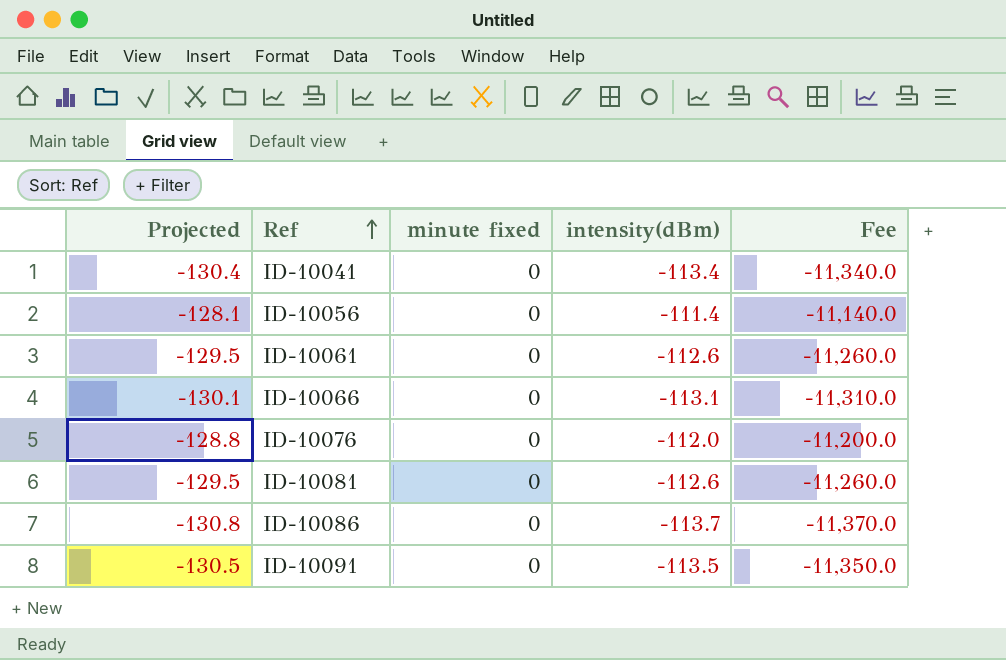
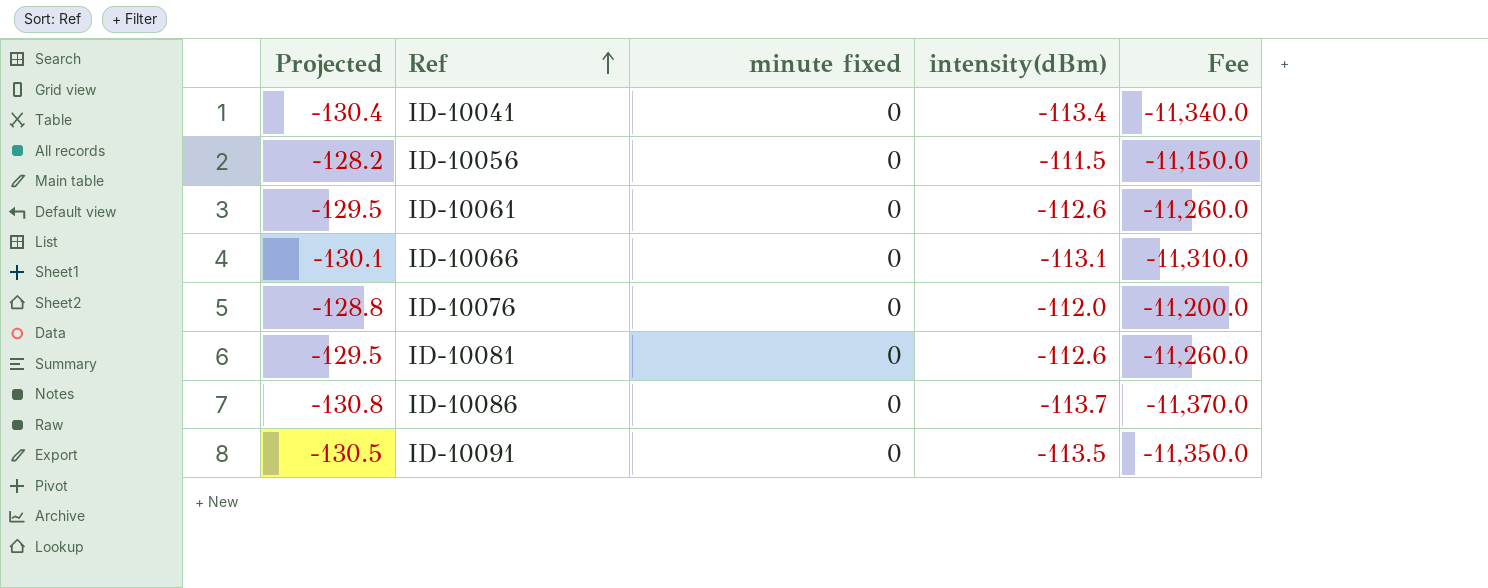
ID-10056 | Projected: -128.1 -> -128.2
ID-10056 | intensity(dBm): -111.4 -> -111.5
ID-10056 | Fee: -11,140.0 -> -11,150.0

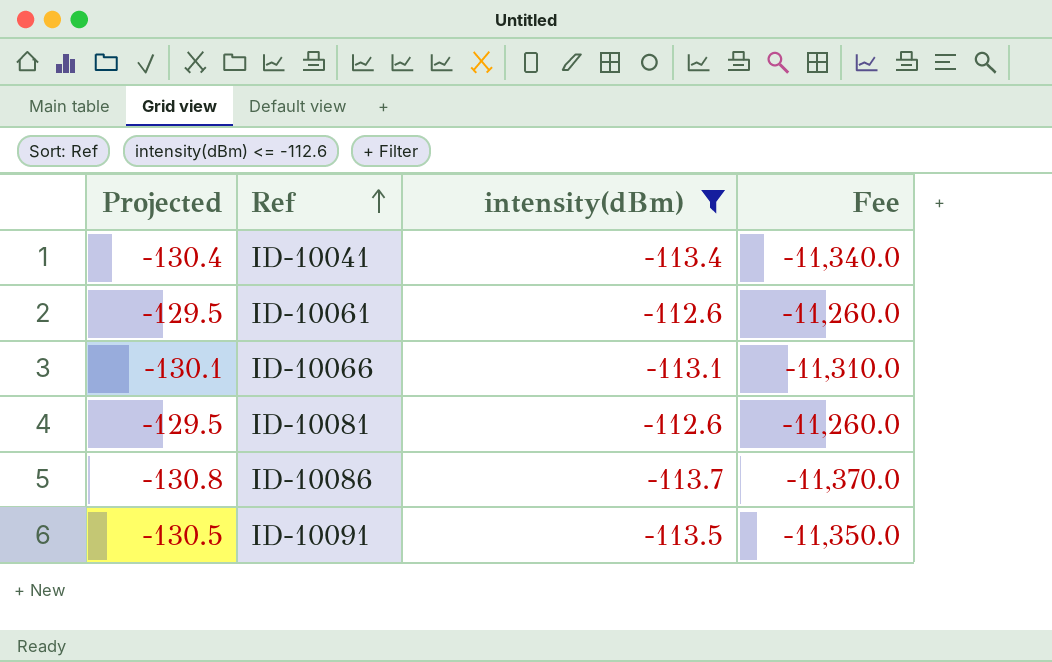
filter: none -> intensity(dBm) <= -112.6
column minute fixed | position: 3 -> none

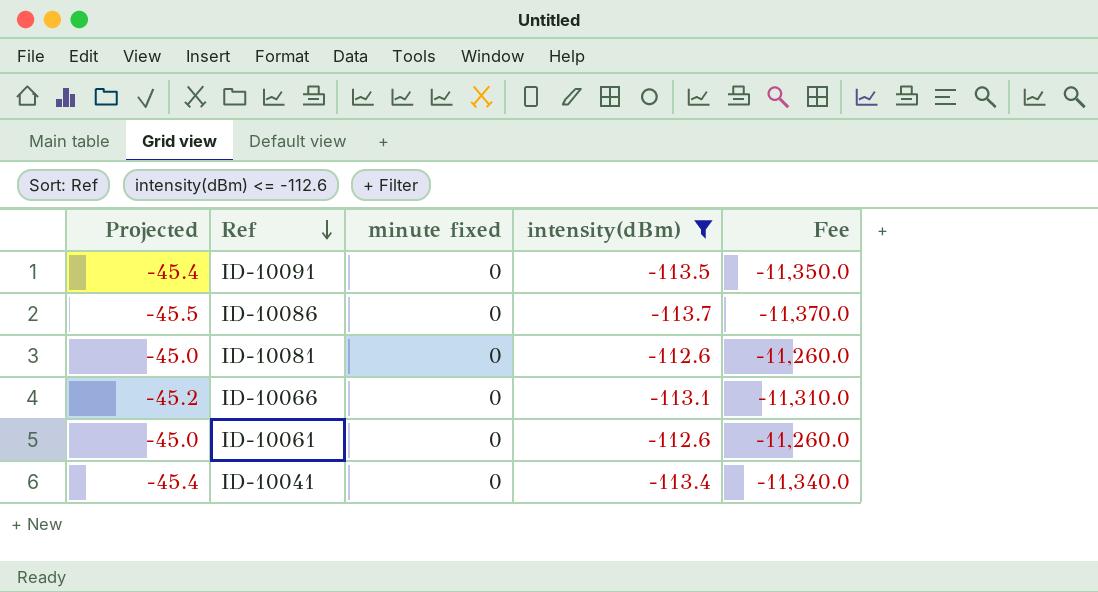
row order: Ref ascending -> Ref descending
column Projected | formula: [intensity(dBm)] * 1.15 -> [intensity(dBm)] * 0.4
column minute fixed | position: none -> 3

